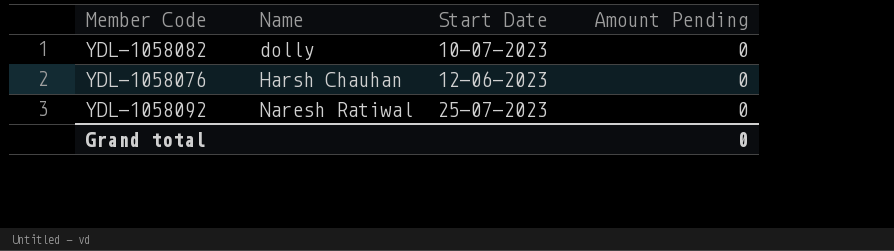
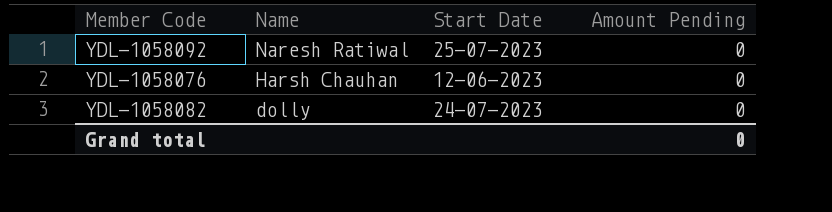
row order: Name ascending -> Name descending
YDL-1058082 | Start Date: 10-07-2023 -> 24-07-2023

